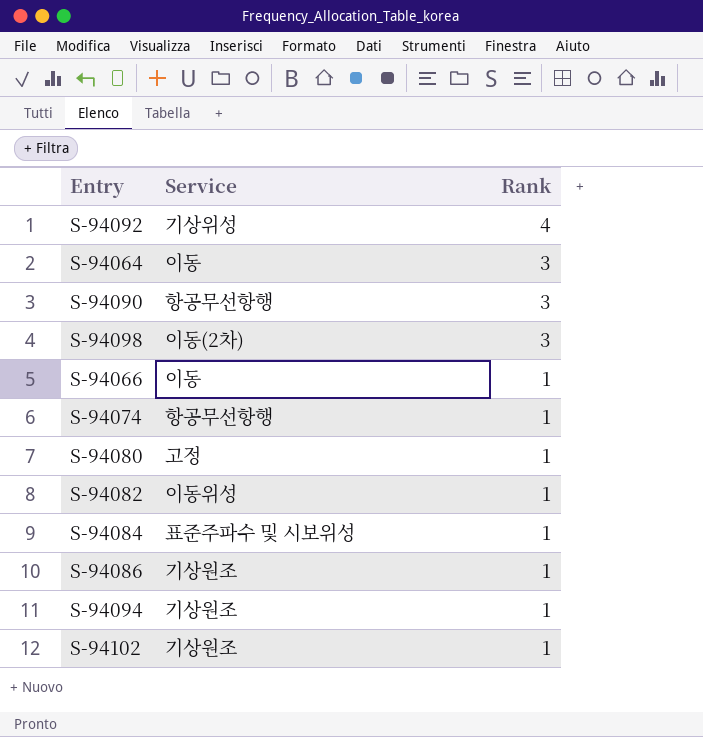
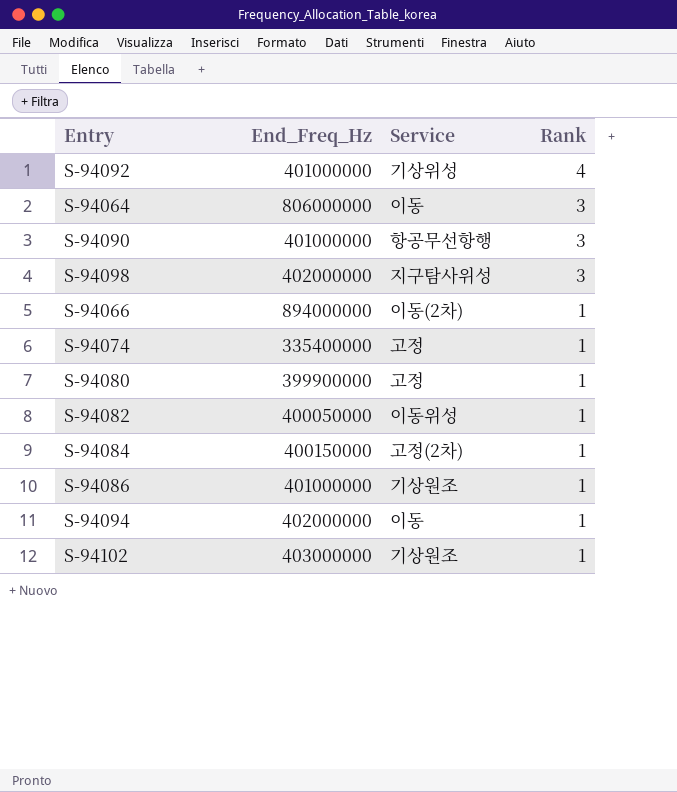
column End_Freq_Hz | position: none -> 2
S-94098 | Service: 이동(2차) -> 지구탐사위성
S-94066 | Service: 이동 -> 이동(2차)
S-94074 | Service: 항공무선항행 -> 고정
S-94084 | Service: 표준주파수 및 시보위성 -> 고정(2차)
S-94094 | Service: 기상원조 -> 이동

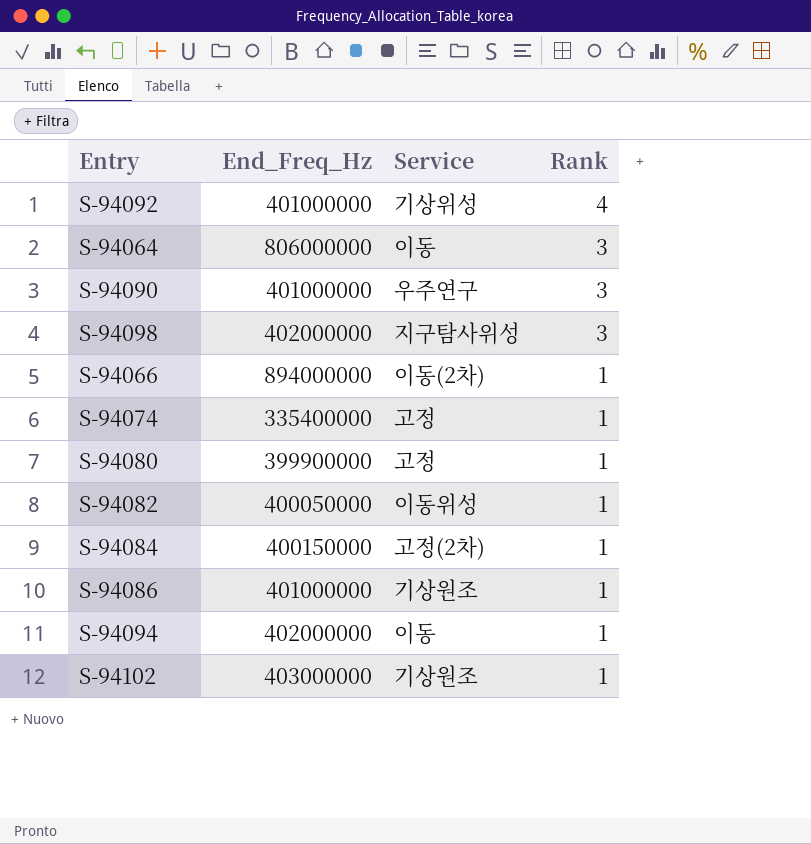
S-94090 | Service: 항공무선항행 -> 우주연구

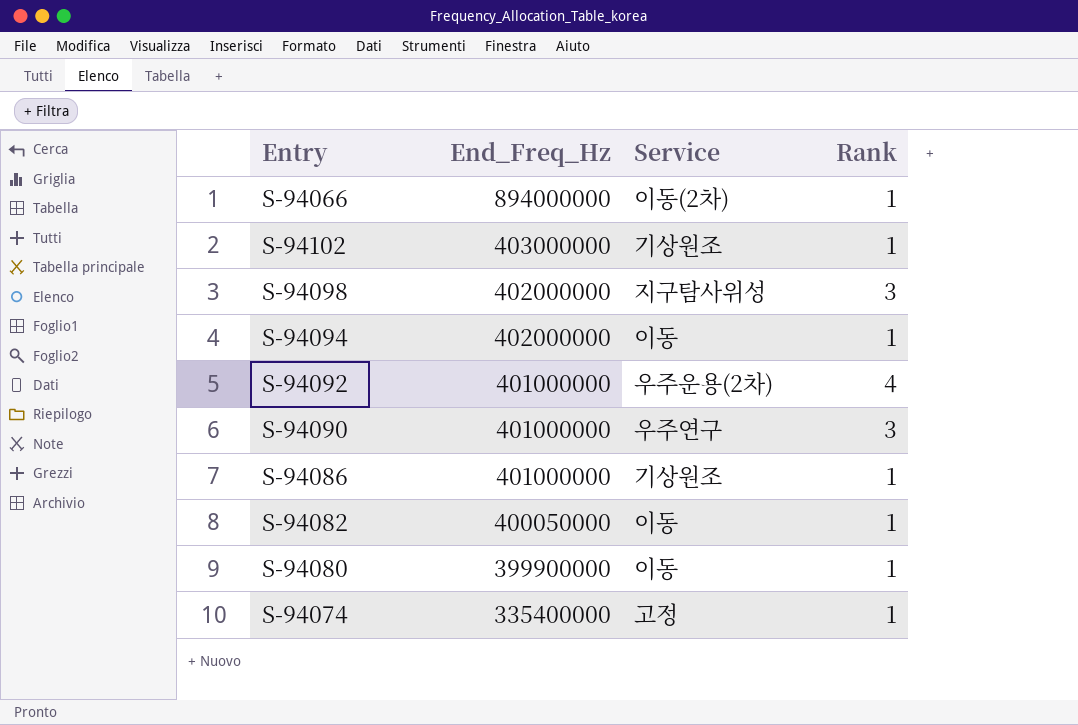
row order: Rank descending -> End_Freq_Hz descending
row S-94064: 806000000 | 이동 | 3 -> none
row S-94084: 400150000 | 고정(2차) | 1 -> none
S-94092 | Service: 기상위성 -> 우주운용(2차)
S-94082 | Service: 이동위성 -> 이동
S-94080 | Service: 고정 -> 이동

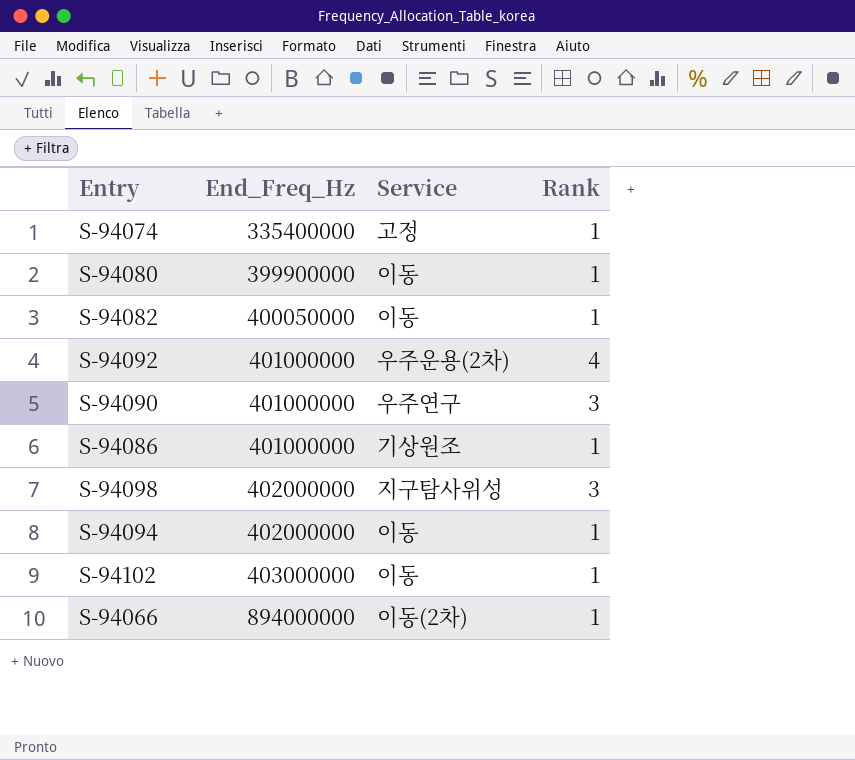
row order: End_Freq_Hz descending -> End_Freq_Hz ascending
S-94102 | Service: 기상원조 -> 이동

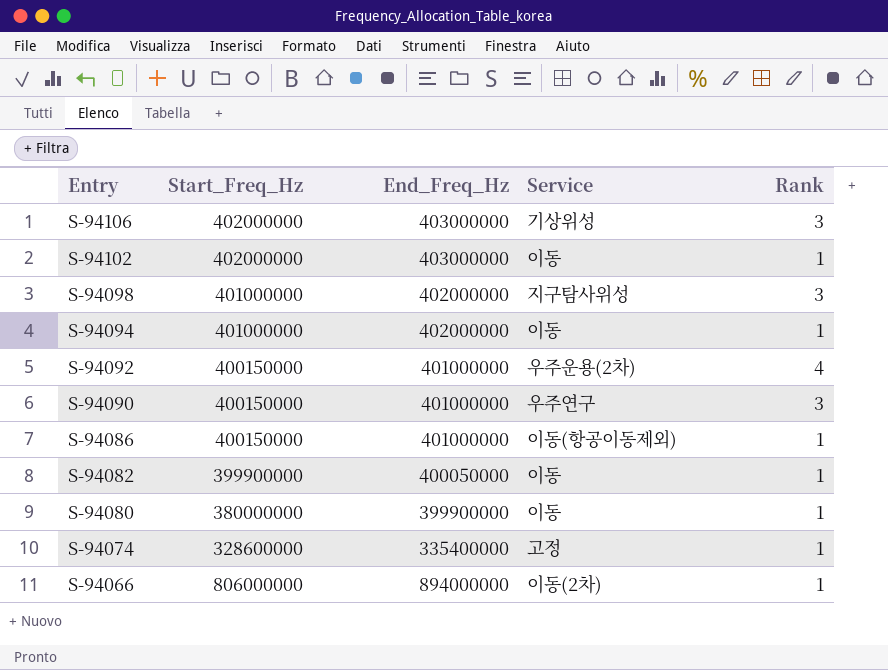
row order: End_Freq_Hz ascending -> Entry descending
column Start_Freq_Hz | position: none -> 2
row S-94106: none -> 402000000 | 403000000 | 기상위성 | 3
S-94086 | Service: 기상원조 -> 이동(항공이동제외)

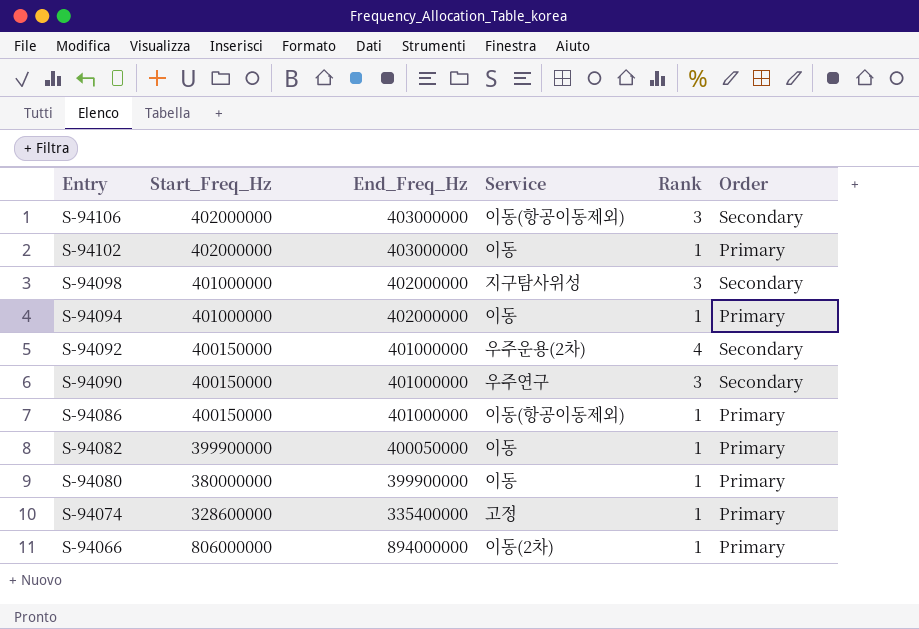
column Order | position: none -> 6
S-94106 | Service: 기상위성 -> 이동(항공이동제외)

